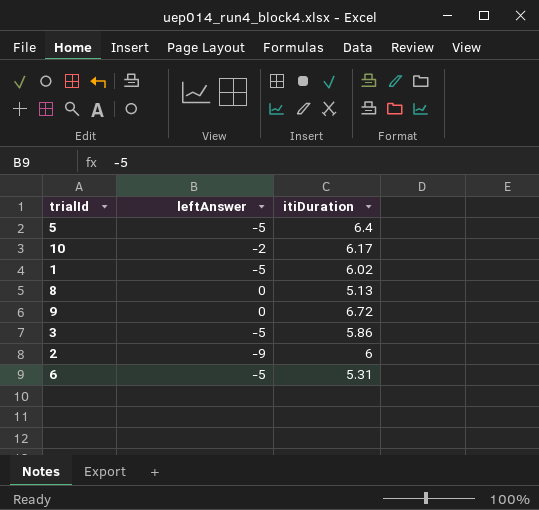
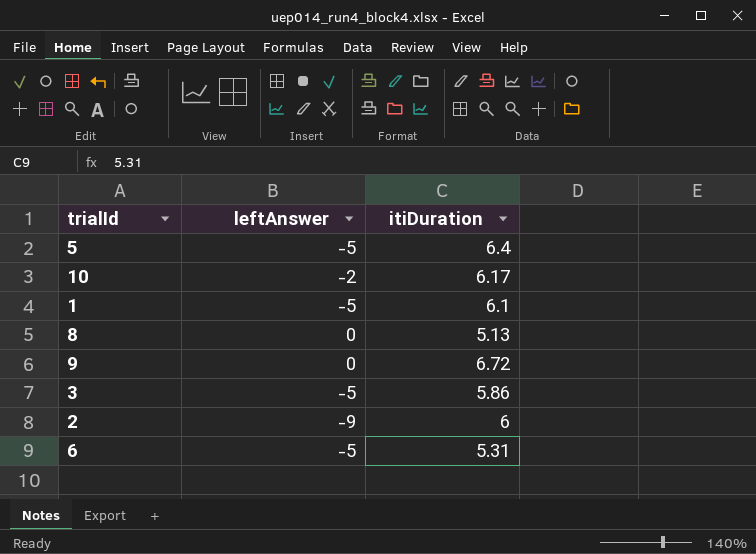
1 | itiDuration: 6.02 -> 6.1

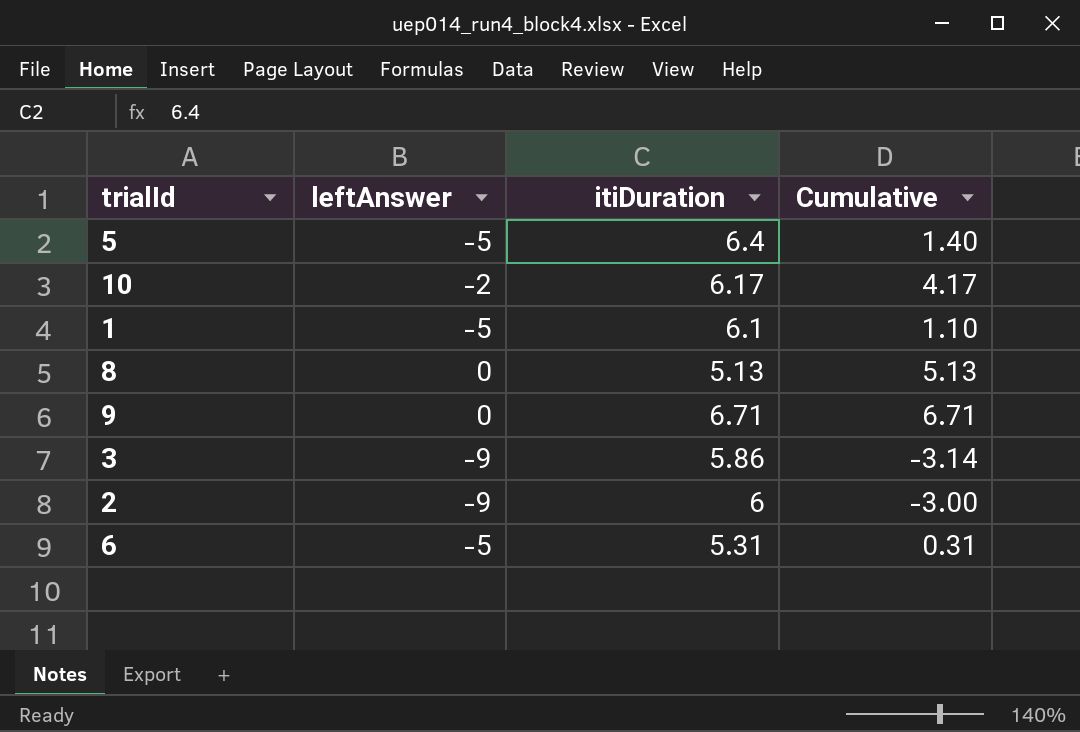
column Cumulative | formula: none -> [leftAnswer] + [itiDuration]
9 | itiDuration: 6.72 -> 6.71
3 | leftAnswer: -5 -> -9

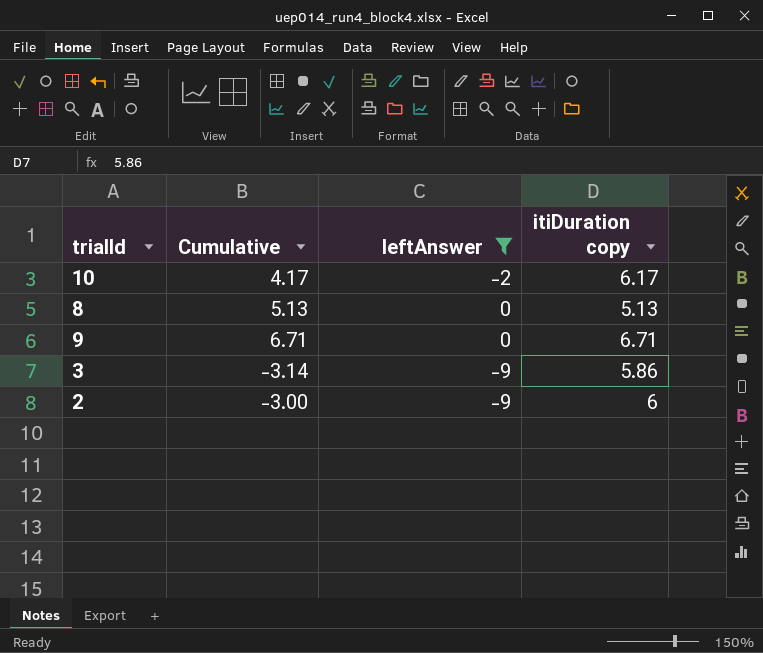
filter: none -> leftAnswer != -5
column Cumulative | position: 4 -> 2
column name: itiDuration -> itiDuration copy

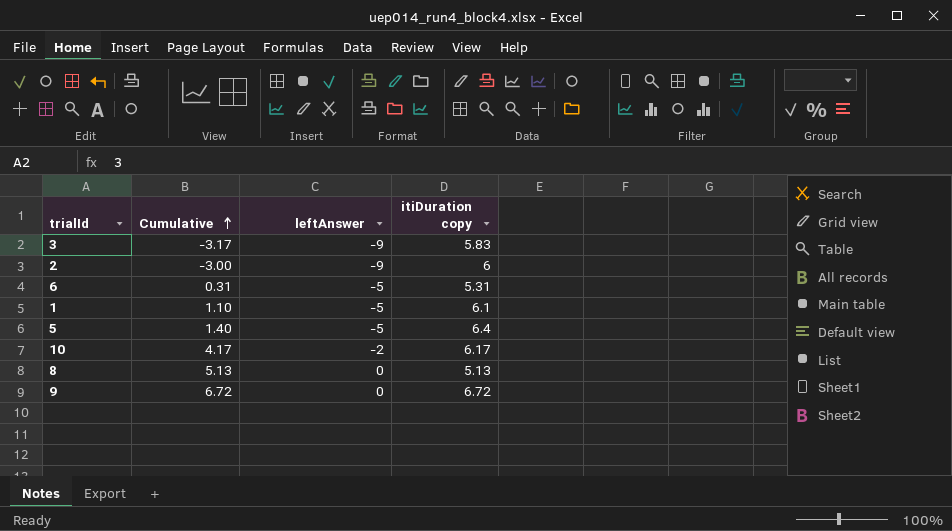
filter: leftAnswer != -5 -> none
row order: none -> Cumulative ascending
3 | Cumulative: -3.14 -> -3.17
3 | itiDuration copy: 5.86 -> 5.83
9 | Cumulative: 6.71 -> 6.72
9 | itiDuration copy: 6.71 -> 6.72

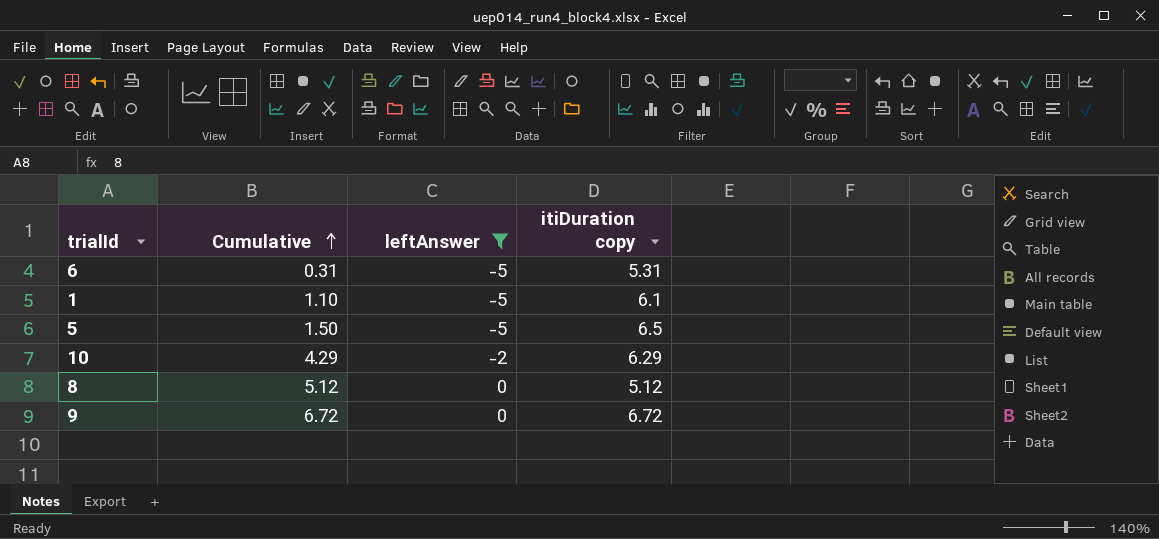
filter: none -> leftAnswer != -9
5 | Cumulative: 1.40 -> 1.50
5 | itiDuration copy: 6.4 -> 6.5
10 | Cumulative: 4.17 -> 4.29
10 | itiDuration copy: 6.17 -> 6.29
8 | Cumulative: 5.13 -> 5.12
8 | itiDuration copy: 5.13 -> 5.12

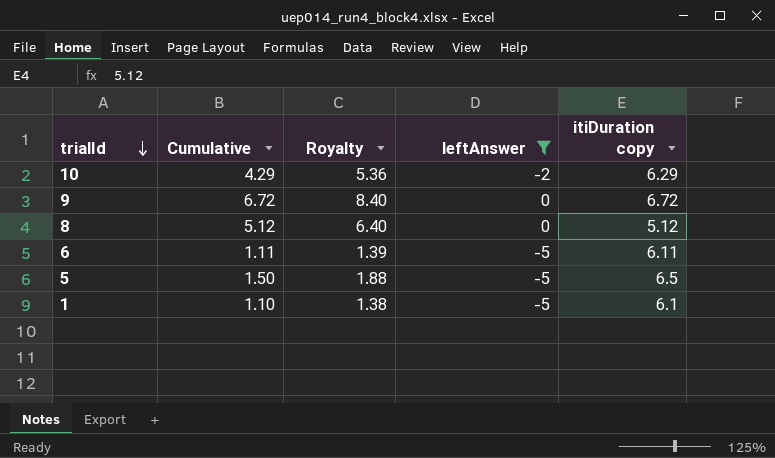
row order: Cumulative ascending -> trialId descending
column Royalty | formula: none -> [Cumulative] * 1.25
6 | Cumulative: 0.31 -> 1.11
6 | itiDuration copy: 5.31 -> 6.11

